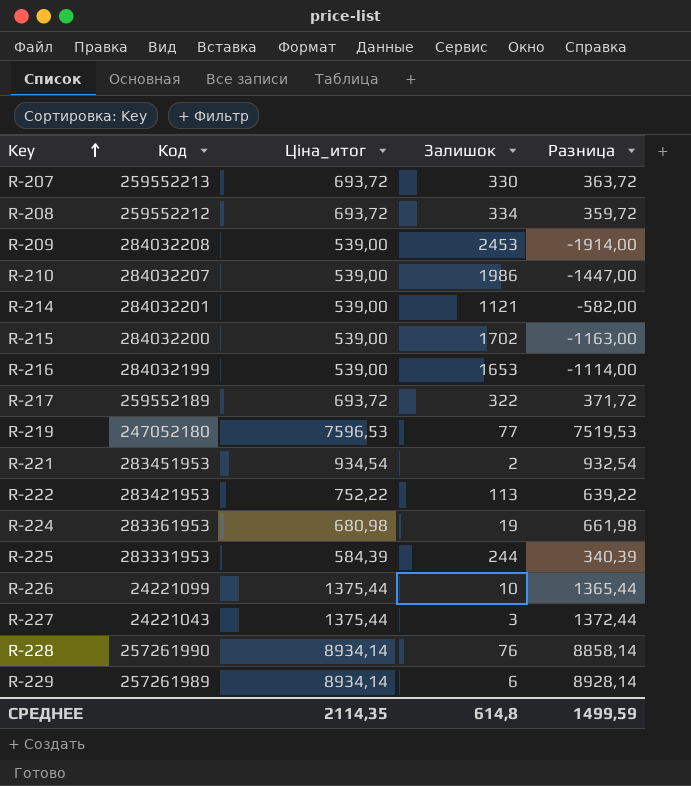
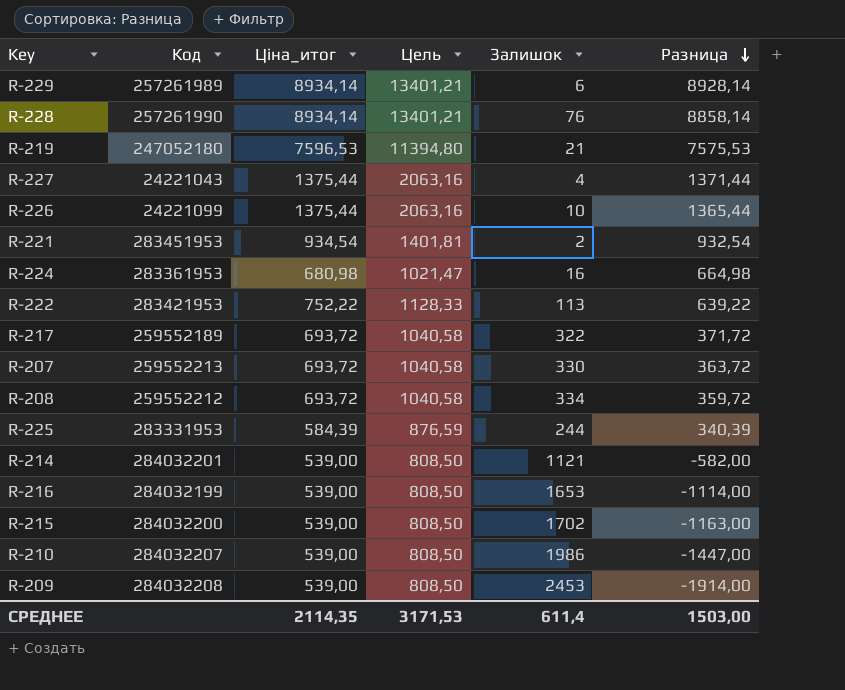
row order: Key ascending -> Разница descending
column Цель | formula: none -> [Ціна_итог] * 1,5
R-219 | Залишок: 77 -> 21
R-219 | Разница: 7519,53 -> 7575,53
R-227 | Залишок: 3 -> 4
R-227 | Разница: 1372,44 -> 1371,44
R-224 | Залишок: 19 -> 16
R-224 | Разница: 661,98 -> 664,98
СРЕДНЕЕ | Залишок: 614,8 -> 611,4
СРЕДНЕЕ | Разница: 1499,59 -> 1503,00

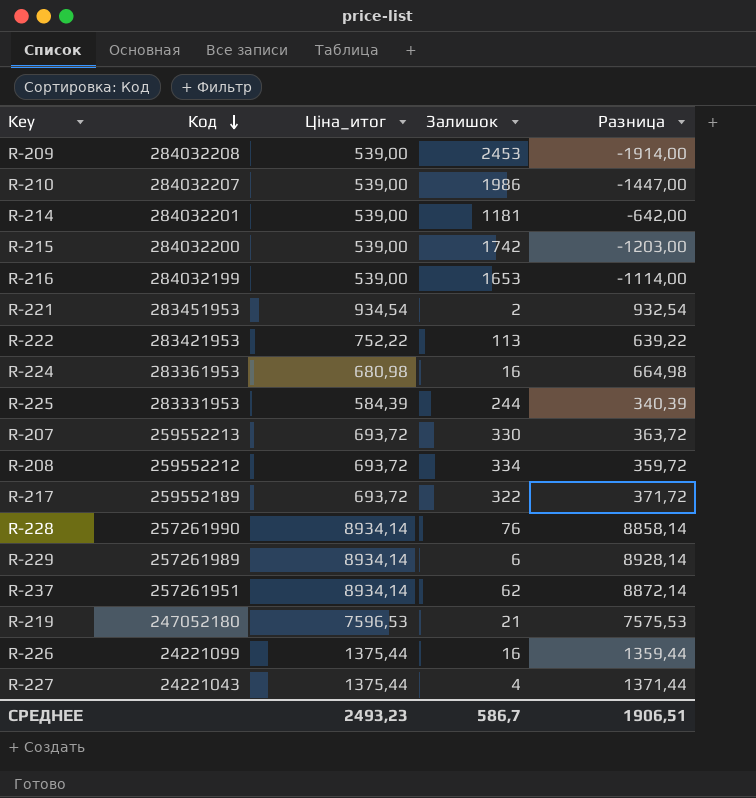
row order: Разница descending -> Код descending
column Цель | formula: [Ціна_итог] * 1,5 -> none
R-214 | Залишок: 1121 -> 1181
R-214 | Разница: -582,00 -> -642,00
R-215 | Залишок: 1702 -> 1742
R-215 | Разница: -1163,00 -> -1203,00
row R-237: none -> 257261951 | 8934,14 | 62 | 8872,14
R-226 | Залишок: 10 -> 16
R-226 | Разница: 1365,44 -> 1359,44
СРЕДНЕЕ | Ціна_итог: 2114,35 -> 2493,23
СРЕДНЕЕ | Залишок: 611,4 -> 586,7
СРЕДНЕЕ | Разница: 1503,00 -> 1906,51

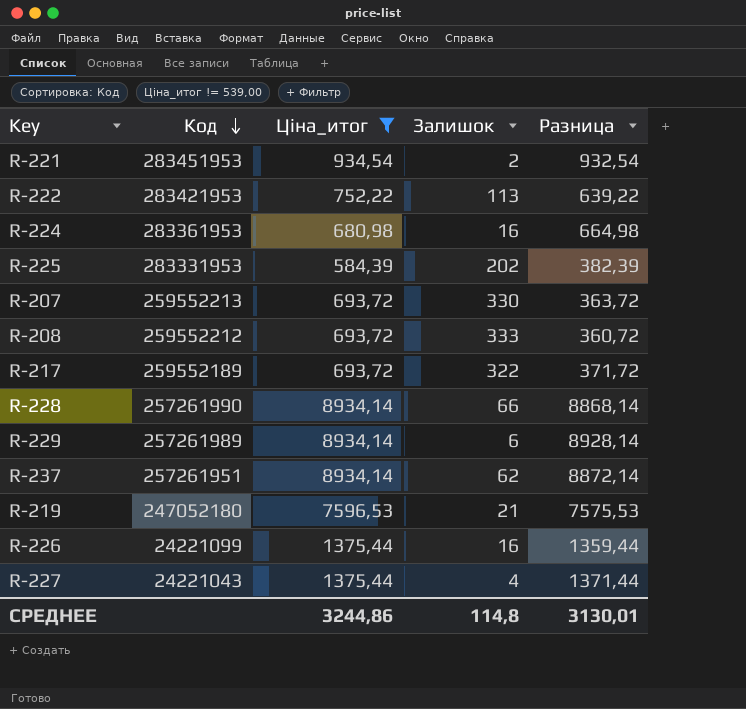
filter: none -> Ціна_итог != 539,00
R-225 | Залишок: 244 -> 202
R-225 | Разница: 340,39 -> 382,39
R-208 | Залишок: 334 -> 333
R-208 | Разница: 359,72 -> 360,72
R-228 | Залишок: 76 -> 66
R-228 | Разница: 8858,14 -> 8868,14
СРЕДНЕЕ | Ціна_итог: 2493,23 -> 3244,86
СРЕДНЕЕ | Залишок: 586,7 -> 114,8
СРЕДНЕЕ | Разница: 1906,51 -> 3130,01

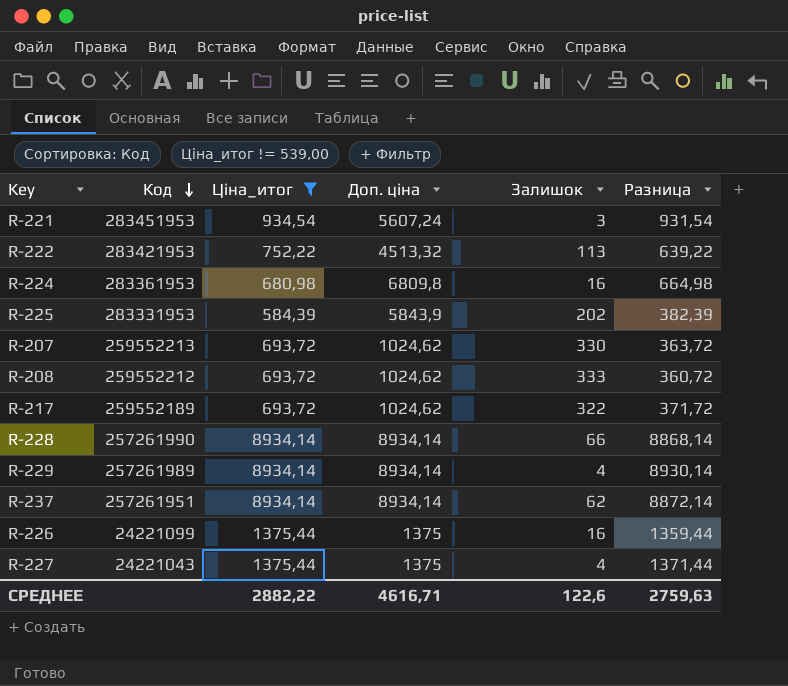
column Доп. ціна | position: none -> 4
row R-219: 247052180 | 7596,53 | 21 | 7575,53 -> none
R-221 | Залишок: 2 -> 3
R-221 | Разница: 932,54 -> 931,54
R-229 | Залишок: 6 -> 4
R-229 | Разница: 8928,14 -> 8930,14
СРЕДНЕЕ | Ціна_итог: 3244,86 -> 2882,22
СРЕДНЕЕ | Залишок: 114,8 -> 122,6
СРЕДНЕЕ | Разница: 3130,01 -> 2759,63

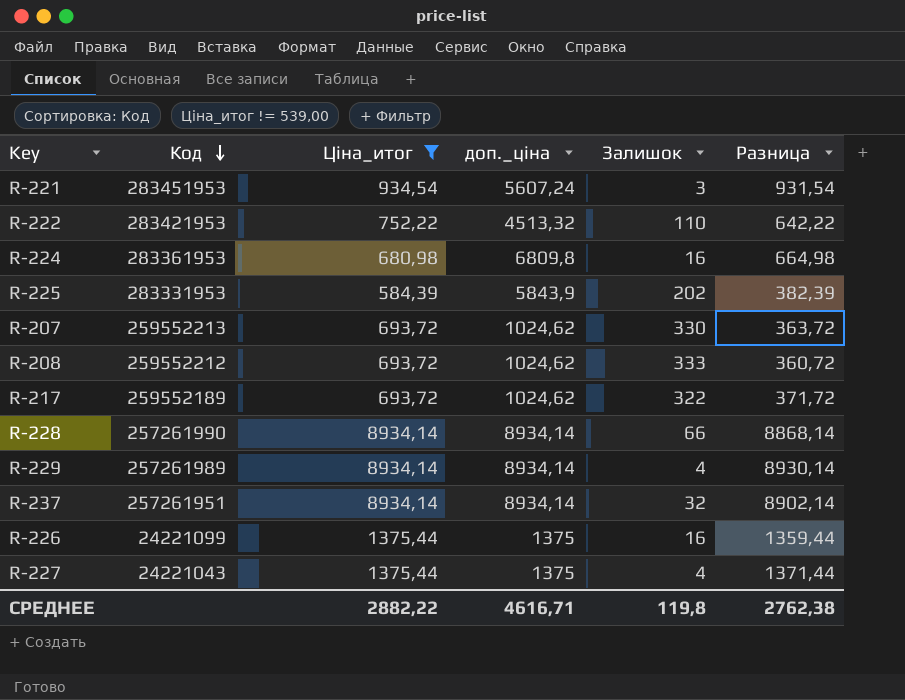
column name: Доп. ціна -> доп._ціна
R-222 | Залишок: 113 -> 110
R-222 | Разница: 639,22 -> 642,22
R-237 | Залишок: 62 -> 32
R-237 | Разница: 8872,14 -> 8902,14
СРЕДНЕЕ | Залишок: 122,6 -> 119,8
СРЕДНЕЕ | Разница: 2759,63 -> 2762,38

